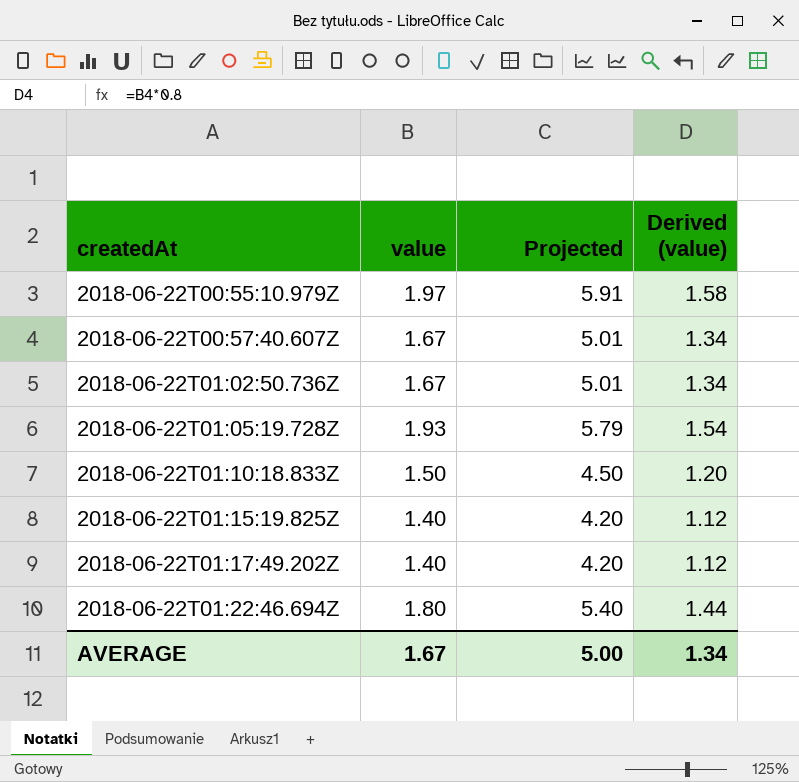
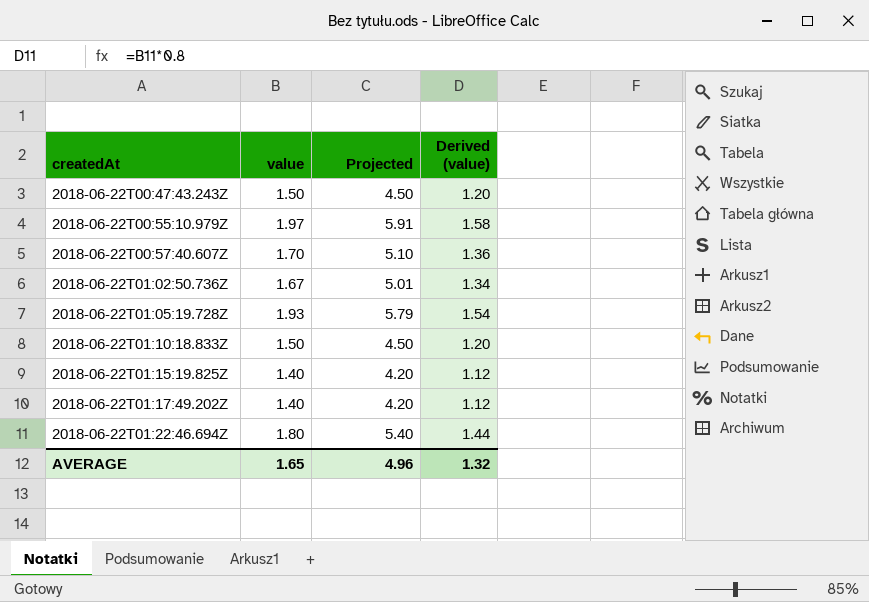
row 2018-06-22T00:47:43.243Z: none -> 1.50 | 4.50 | 1.20
2018-06-22T00:57:40.607Z | value: 1.67 -> 1.70
2018-06-22T00:57:40.607Z | Projected: 5.01 -> 5.10
2018-06-22T00:57:40.607Z | Derived (value): 1.34 -> 1.36
AVERAGE | value: 1.67 -> 1.65
AVERAGE | Projected: 5.00 -> 4.96
AVERAGE | Derived (value): 1.34 -> 1.32

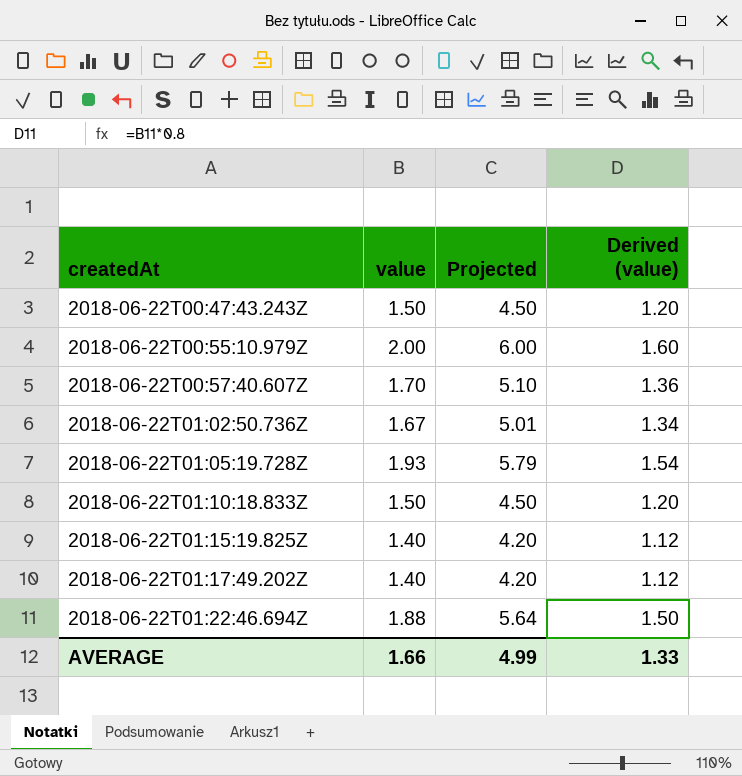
2018-06-22T00:55:10.979Z | value: 1.97 -> 2.00
2018-06-22T00:55:10.979Z | Projected: 5.91 -> 6.00
2018-06-22T00:55:10.979Z | Derived (value): 1.58 -> 1.60
2018-06-22T01:22:46.694Z | value: 1.80 -> 1.88
2018-06-22T01:22:46.694Z | Projected: 5.40 -> 5.64
2018-06-22T01:22:46.694Z | Derived (value): 1.44 -> 1.50
AVERAGE | value: 1.65 -> 1.66
AVERAGE | Projected: 4.96 -> 4.99
AVERAGE | Derived (value): 1.32 -> 1.33

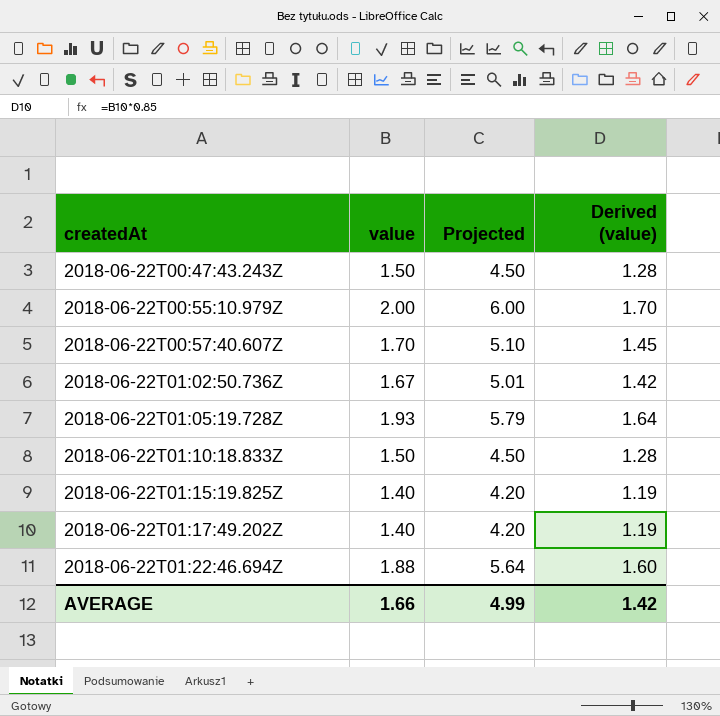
column Derived (value) | formula: [value] * 0.8 -> [value] * 0.85
AVERAGE | Derived (value): 1.33 -> 1.42

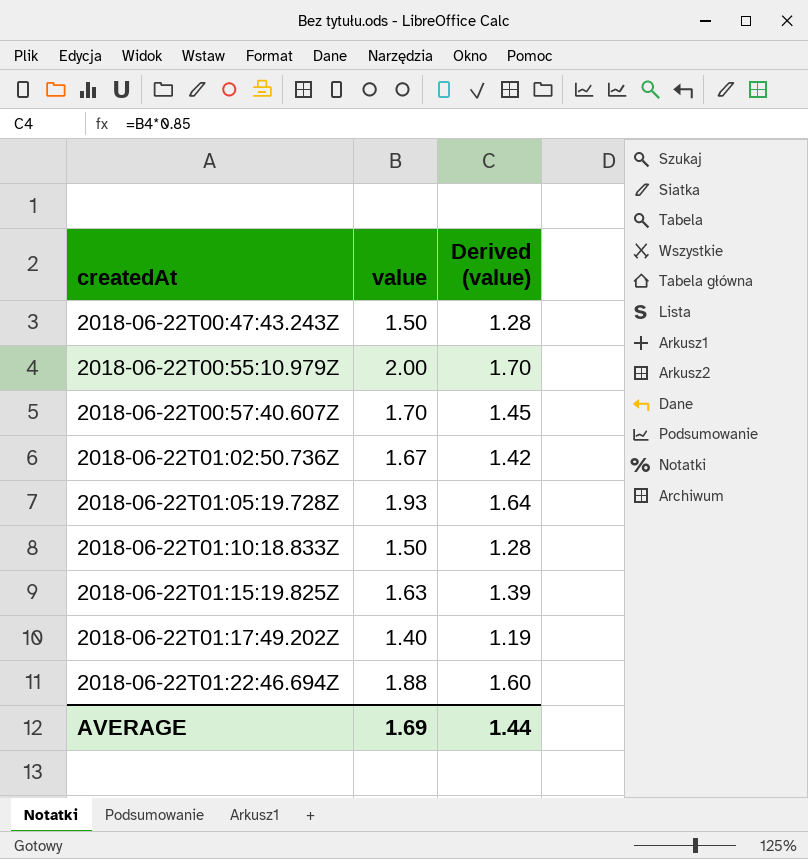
column Projected | formula: [value] * 3 -> none
2018-06-22T01:15:19.825Z | value: 1.40 -> 1.63
2018-06-22T01:15:19.825Z | Derived (value): 1.19 -> 1.39
AVERAGE | value: 1.66 -> 1.69
AVERAGE | Derived (value): 1.42 -> 1.44

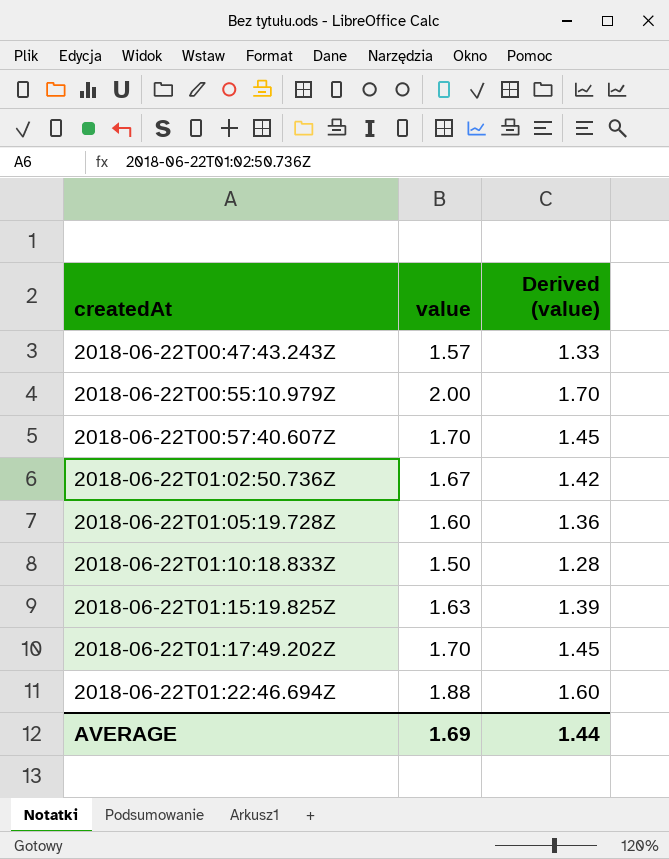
2018-06-22T00:47:43.243Z | value: 1.50 -> 1.57
2018-06-22T00:47:43.243Z | Derived (value): 1.28 -> 1.33
2018-06-22T01:05:19.728Z | value: 1.93 -> 1.60
2018-06-22T01:05:19.728Z | Derived (value): 1.64 -> 1.36
2018-06-22T01:17:49.202Z | value: 1.40 -> 1.70
2018-06-22T01:17:49.202Z | Derived (value): 1.19 -> 1.45

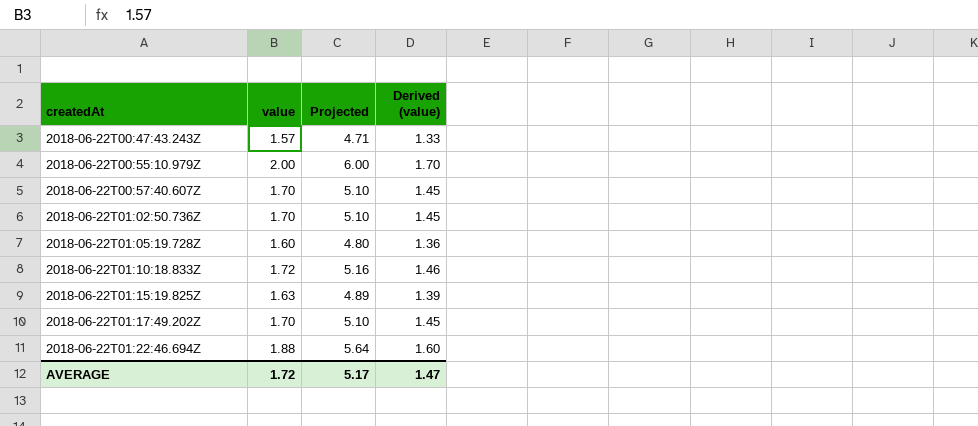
column Projected | formula: none -> [value] * 3
2018-06-22T01:02:50.736Z | value: 1.67 -> 1.70
2018-06-22T01:02:50.736Z | Derived (value): 1.42 -> 1.45
2018-06-22T01:10:18.833Z | value: 1.50 -> 1.72
2018-06-22T01:10:18.833Z | Derived (value): 1.28 -> 1.46
AVERAGE | value: 1.69 -> 1.72
AVERAGE | Derived (value): 1.44 -> 1.47

